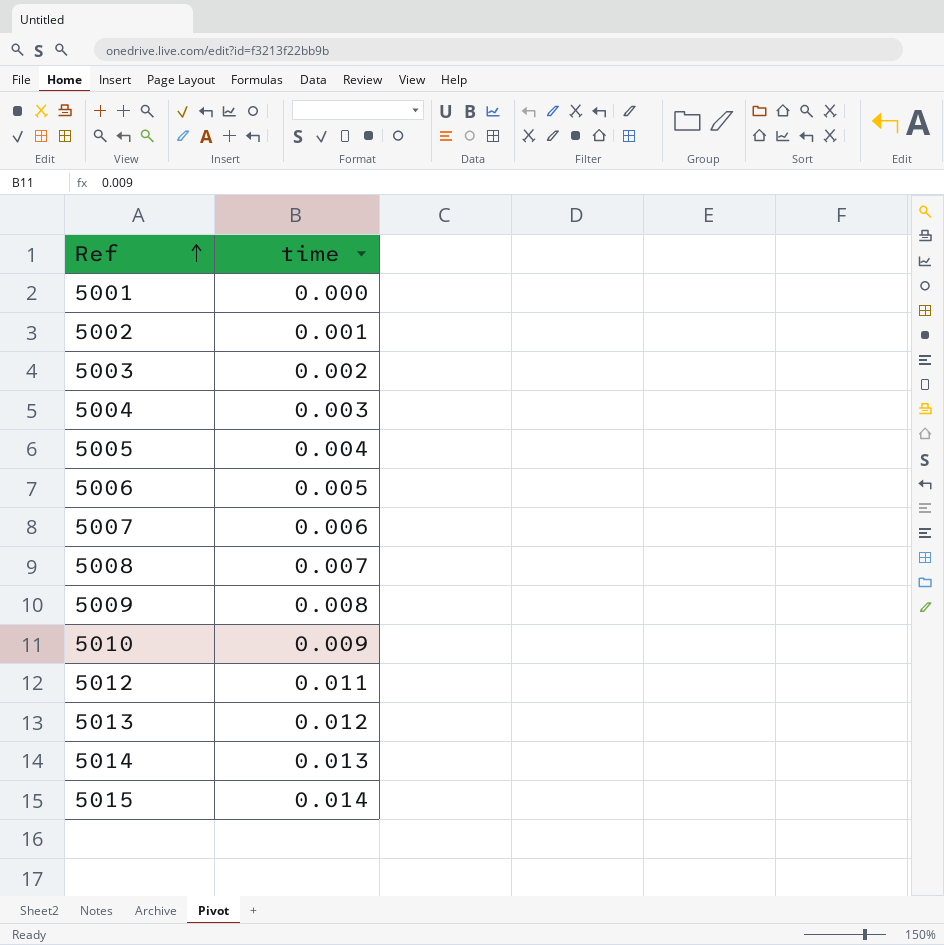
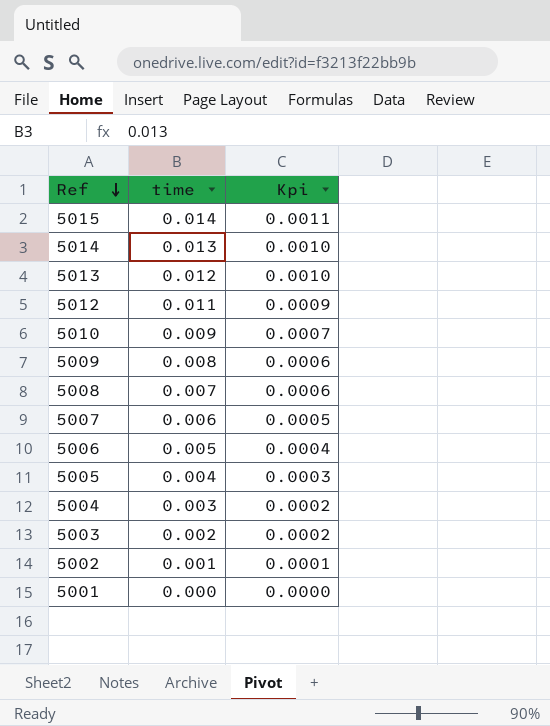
row order: Ref ascending -> Ref descending
column Kpi | formula: none -> [time] * 0.08

